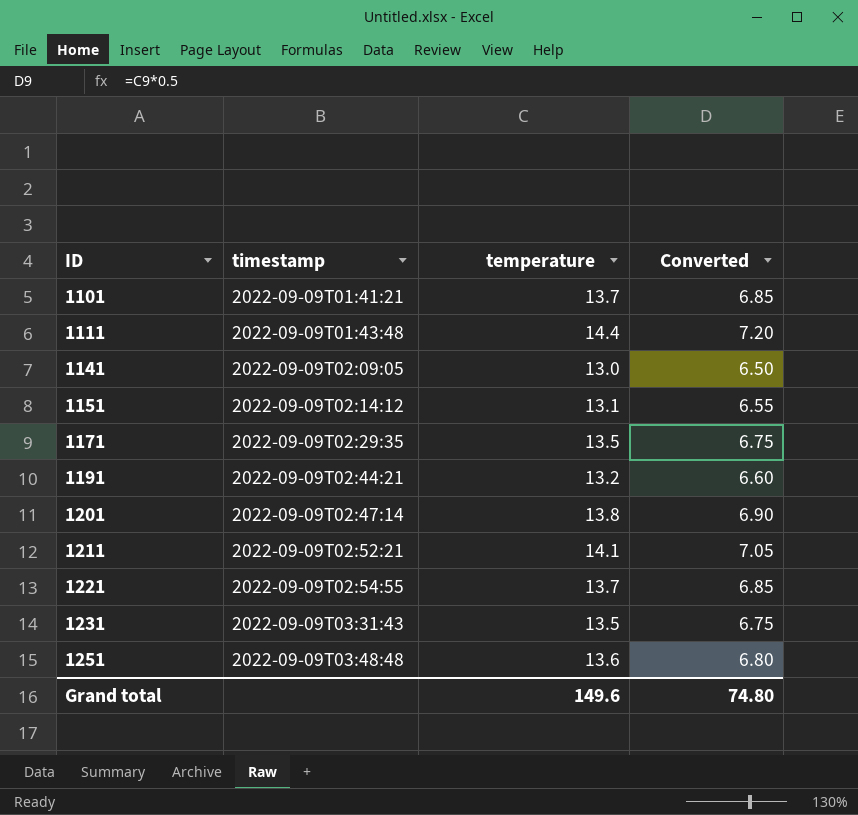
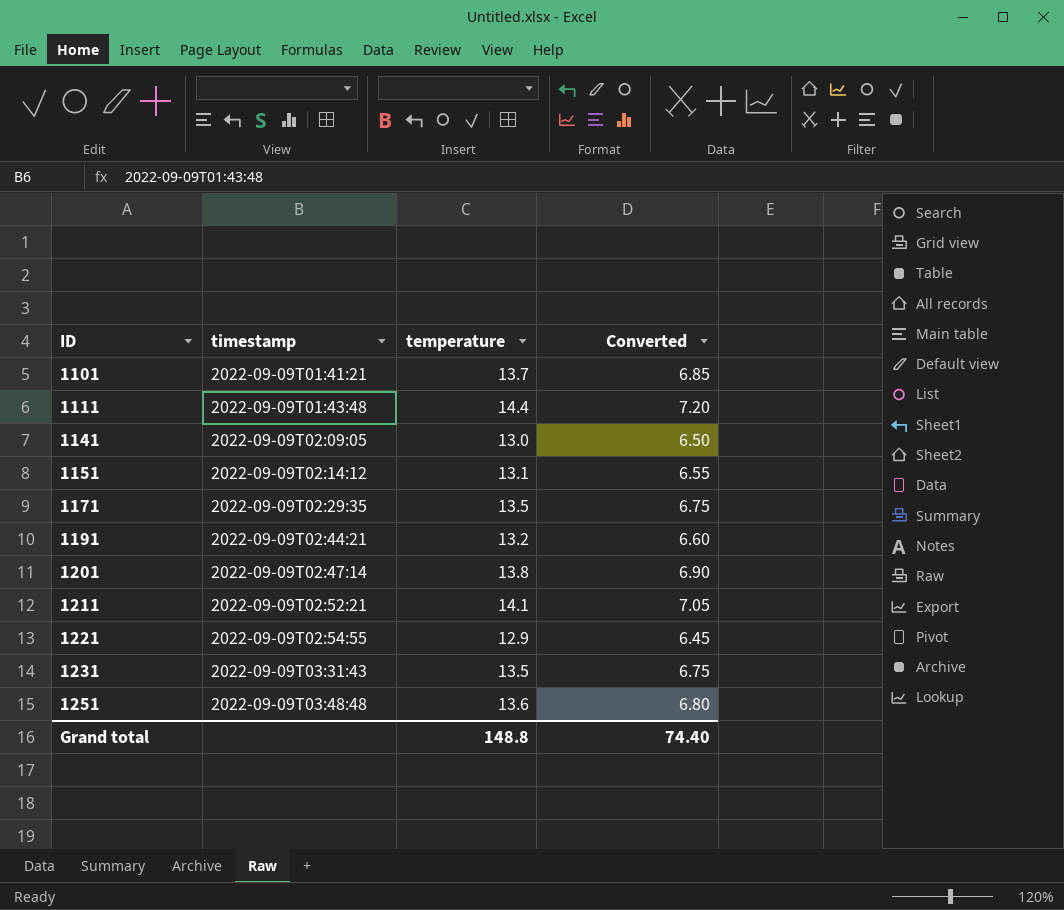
1221 | temperature: 13.7 -> 12.9
1221 | Converted: 6.85 -> 6.45
Grand total | temperature: 149.6 -> 148.8
Grand total | Converted: 74.80 -> 74.40

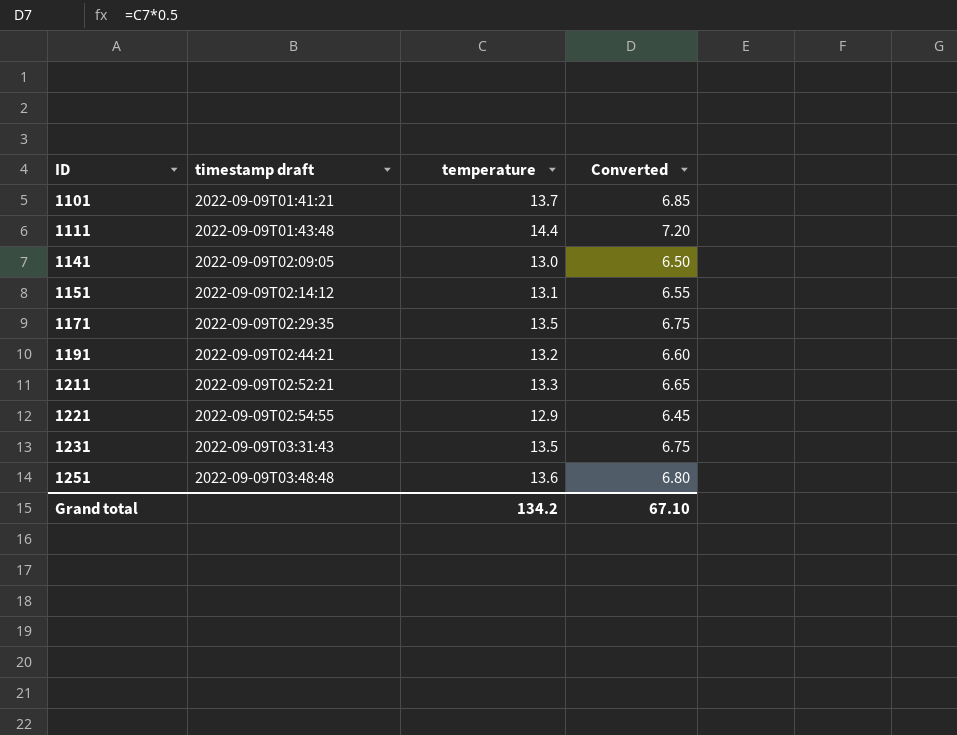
column name: timestamp -> timestamp draft
row 1201: 2022-09-09T02:47:14 | 13.8 | 6.90 -> none
1211 | temperature: 14.1 -> 13.3
1211 | Converted: 7.05 -> 6.65
Grand total | temperature: 148.8 -> 134.2
Grand total | Converted: 74.40 -> 67.10

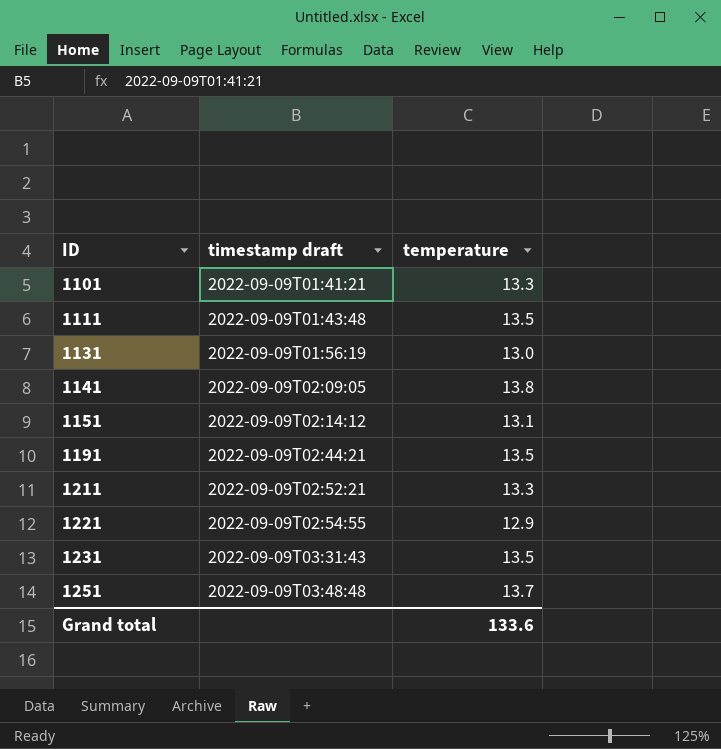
column Converted | formula: [temperature] * 0.5 -> none
row 1171: 2022-09-09T02:29:35 | 13.5 | 6.75 -> none
1101 | temperature: 13.7 -> 13.3
1111 | temperature: 14.4 -> 13.5
row 1131: none -> 2022-09-09T01:56:19 | 13.0
1141 | temperature: 13.0 -> 13.8
1191 | temperature: 13.2 -> 13.5
1251 | temperature: 13.6 -> 13.7
Grand total | temperature: 134.2 -> 133.6

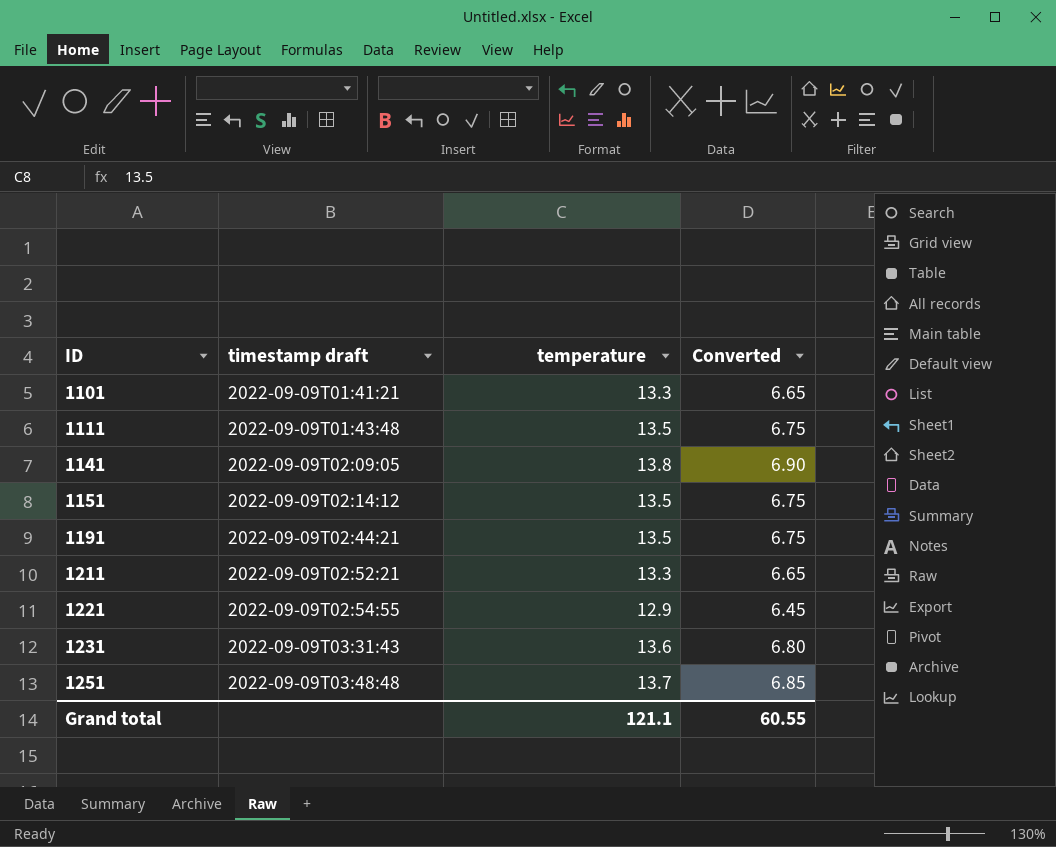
column Converted | formula: none -> [temperature] * 0.5
row 1131: 2022-09-09T01:56:19 | 13.0 -> none
1151 | temperature: 13.1 -> 13.5
1231 | temperature: 13.5 -> 13.6
Grand total | temperature: 133.6 -> 121.1

